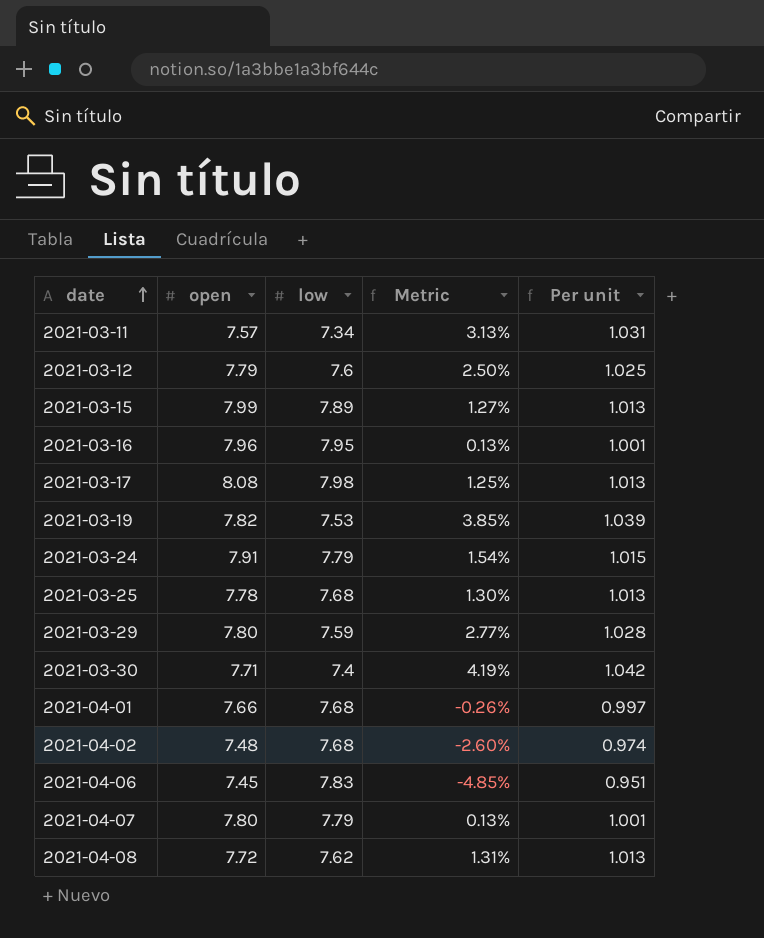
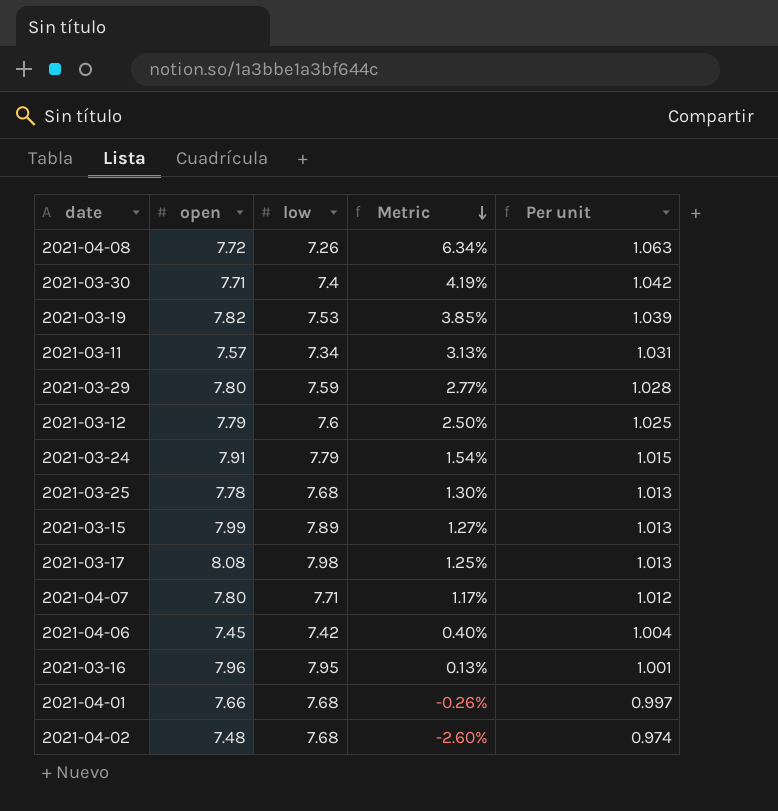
row order: date ascending -> Metric descending
2021-04-08 | low: 7.62 -> 7.26
2021-04-08 | Metric: 1.31% -> 6.34%
2021-04-08 | Per unit: 1.013 -> 1.063
2021-04-07 | low: 7.79 -> 7.71
2021-04-07 | Metric: 0.13% -> 1.17%
2021-04-07 | Per unit: 1.001 -> 1.012
2021-04-06 | low: 7.83 -> 7.42
2021-04-06 | Metric: -4.85% -> 0.40%
2021-04-06 | Per unit: 0.951 -> 1.004

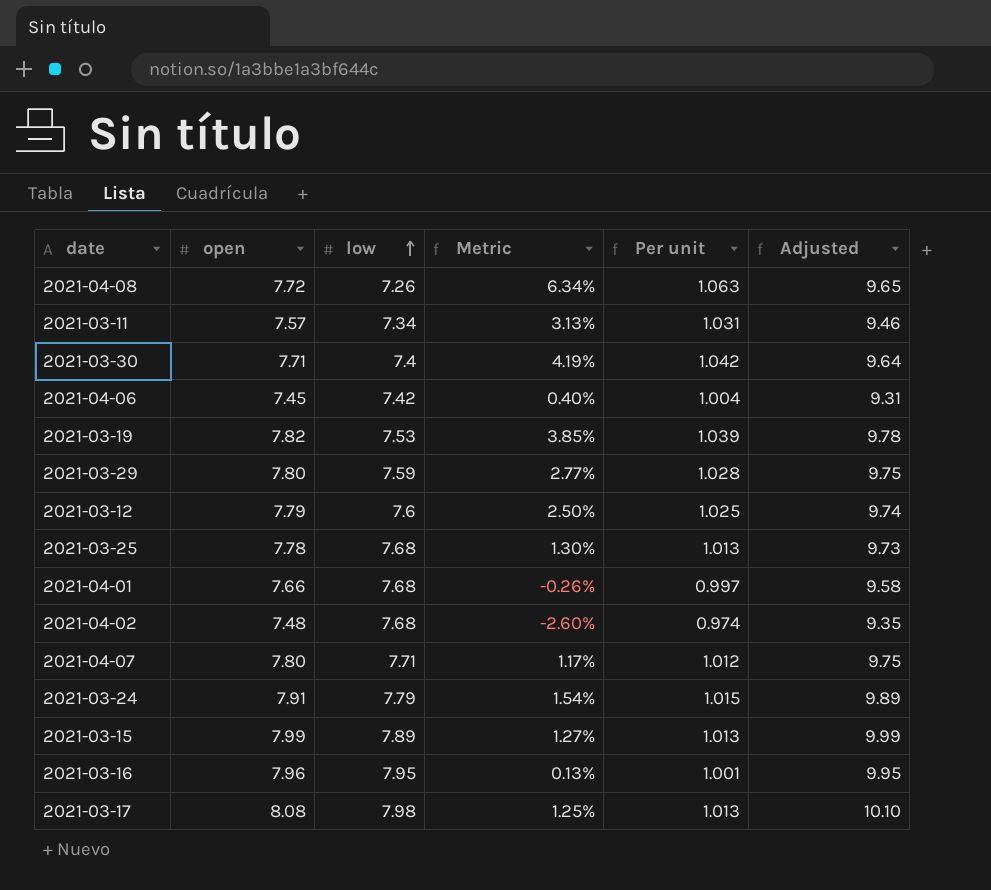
row order: Metric descending -> low ascending
column Adjusted | formula: none -> [open] * 1.25

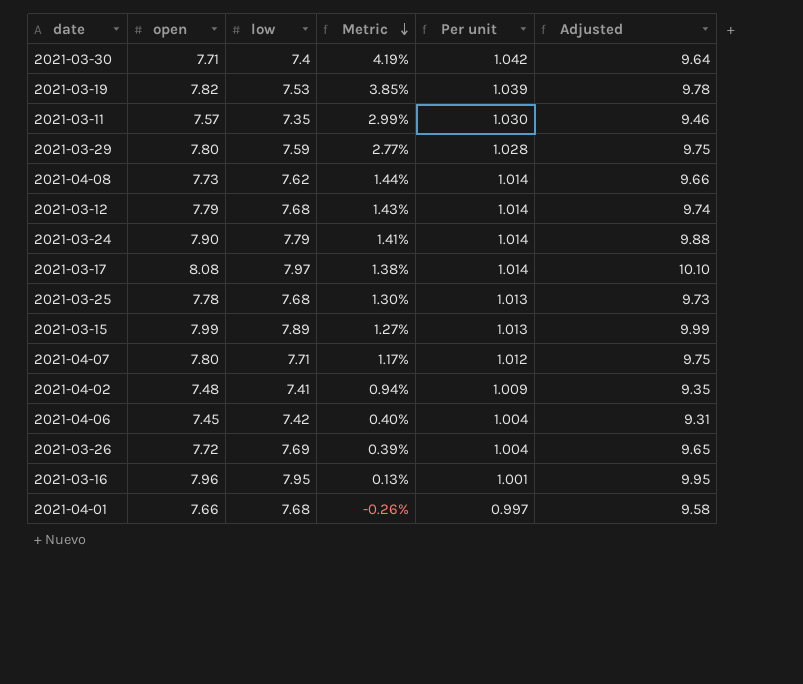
row order: low ascending -> Metric descending
2021-03-11 | low: 7.34 -> 7.35
2021-03-11 | Metric: 3.13% -> 2.99%
2021-03-11 | Per unit: 1.031 -> 1.030
2021-04-08 | open: 7.72 -> 7.73
2021-04-08 | low: 7.26 -> 7.62
2021-04-08 | Metric: 6.34% -> 1.44%
2021-04-08 | Per unit: 1.063 -> 1.014
2021-04-08 | Adjusted: 9.65 -> 9.66
2021-03-12 | low: 7.6 -> 7.68
2021-03-12 | Metric: 2.50% -> 1.43%
2021-03-12 | Per unit: 1.025 -> 1.014
2021-03-24 | open: 7.91 -> 7.90
2021-03-24 | Metric: 1.54% -> 1.41%
2021-03-24 | Per unit: 1.015 -> 1.014
2021-03-24 | Adjusted: 9.89 -> 9.88
2021-03-17 | low: 7.98 -> 7.97
2021-03-17 | Metric: 1.25% -> 1.38%
2021-03-17 | Per unit: 1.013 -> 1.014
2021-04-02 | low: 7.68 -> 7.41
2021-04-02 | Metric: -2.60% -> 0.94%
2021-04-02 | Per unit: 0.974 -> 1.009
row 2021-03-26: none -> 7.72 | 7.69 | 0.39% | 1.004 | 9.65

